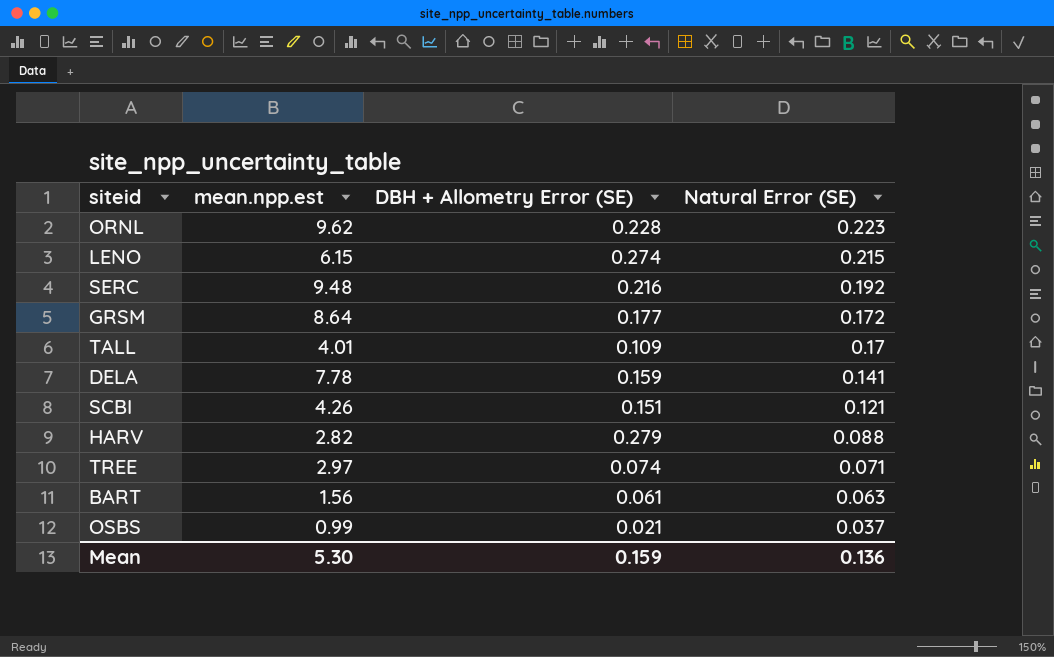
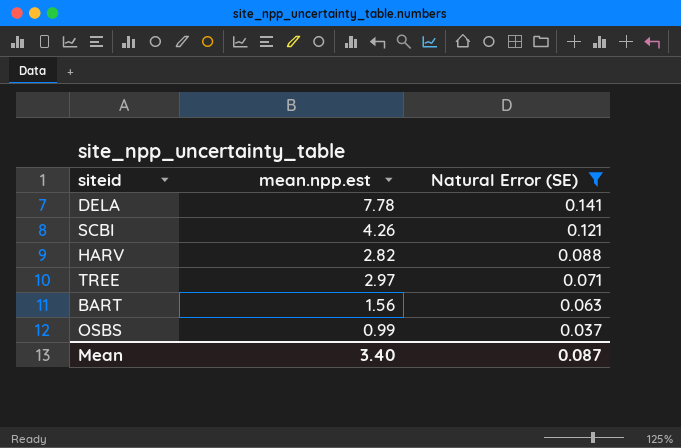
filter: none -> Natural Error (SE) <= 0.141
column DBH + Allometry Error (SE) | position: 3 -> none
Mean | mean.npp.est: 5.30 -> 3.40
Mean | Natural Error (SE): 0.136 -> 0.087

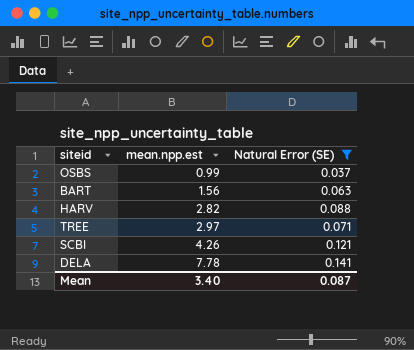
row order: Natural Error (SE) descending -> mean.npp.est ascending

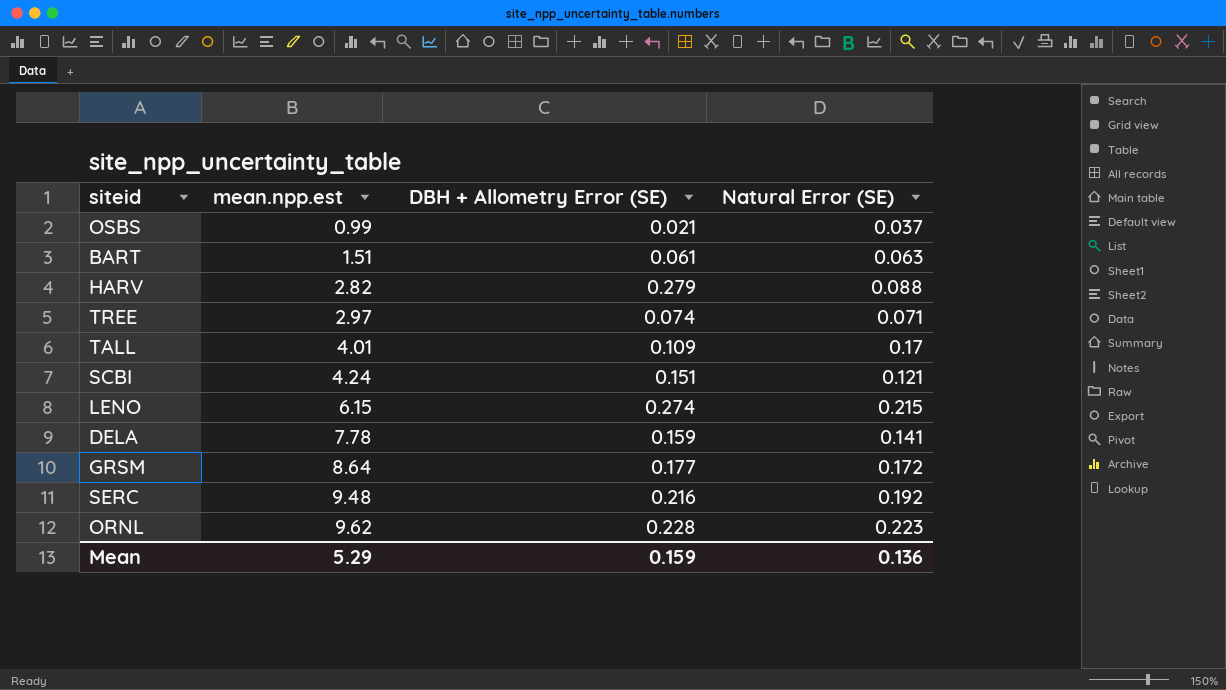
filter: Natural Error (SE) <= 0.141 -> none
column DBH + Allometry Error (SE) | position: none -> 3
BART | mean.npp.est: 1.56 -> 1.51
SCBI | mean.npp.est: 4.26 -> 4.24
Mean | mean.npp.est: 3.40 -> 5.29
Mean | Natural Error (SE): 0.087 -> 0.136

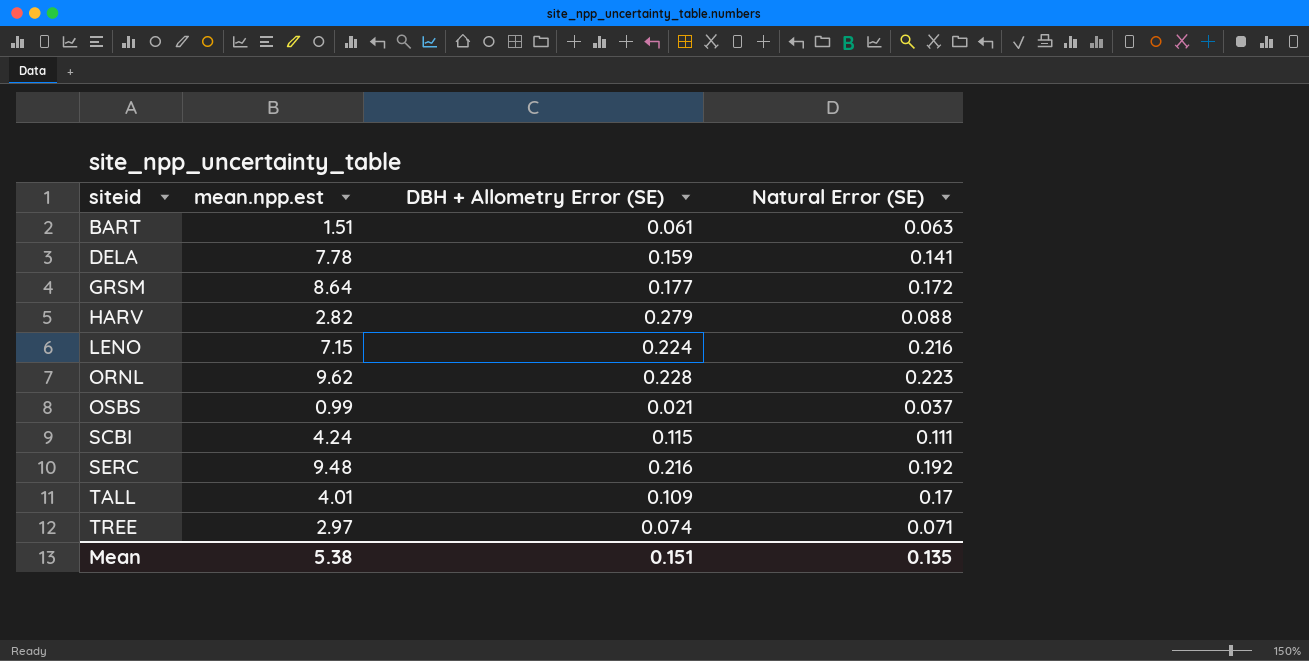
row order: mean.npp.est ascending -> siteid ascending
LENO | mean.npp.est: 6.15 -> 7.15
LENO | DBH + Allometry Error (SE): 0.274 -> 0.224
LENO | Natural Error (SE): 0.215 -> 0.216
SCBI | DBH + Allometry Error (SE): 0.151 -> 0.115
SCBI | Natural Error (SE): 0.121 -> 0.111
Mean | mean.npp.est: 5.29 -> 5.38
Mean | DBH + Allometry Error (SE): 0.159 -> 0.151
Mean | Natural Error (SE): 0.136 -> 0.135

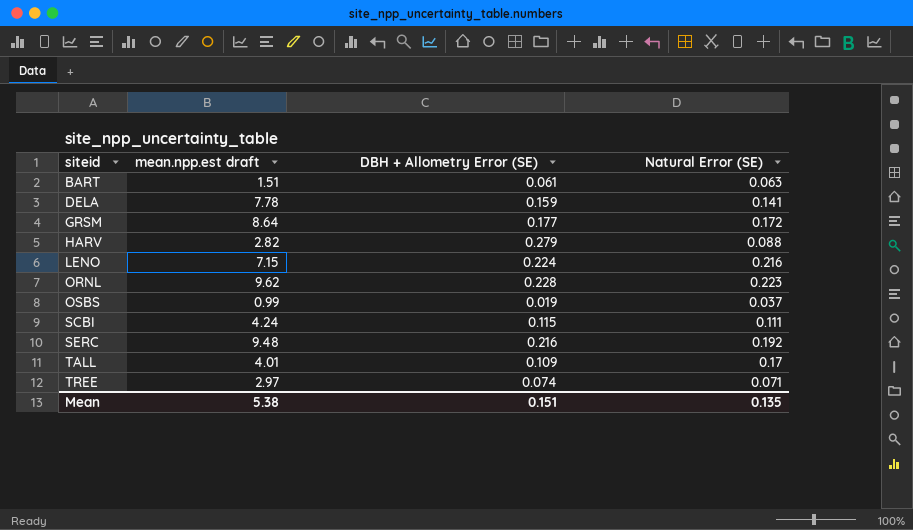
column name: mean.npp.est -> mean.npp.est draft
OSBS | DBH + Allometry Error (SE): 0.021 -> 0.019

